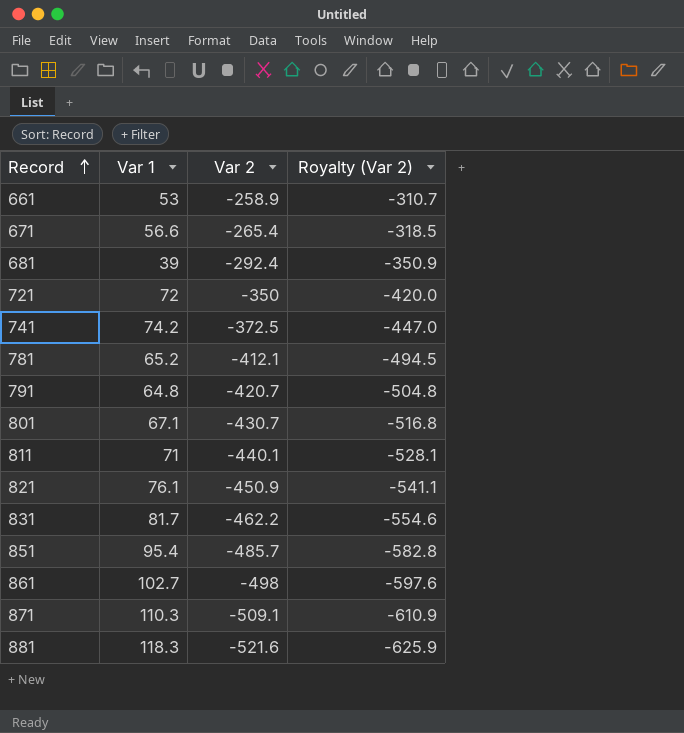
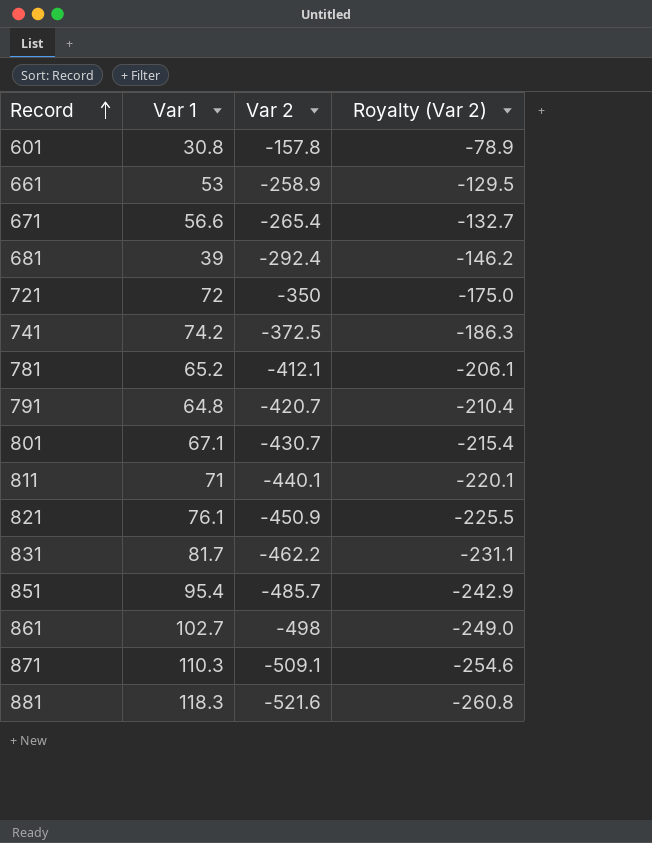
column Royalty (Var 2) | formula: [Var 2] * 1.2 -> [Var 2] * 0.5
row 601: none -> 30.8 | -157.8 | -78.9

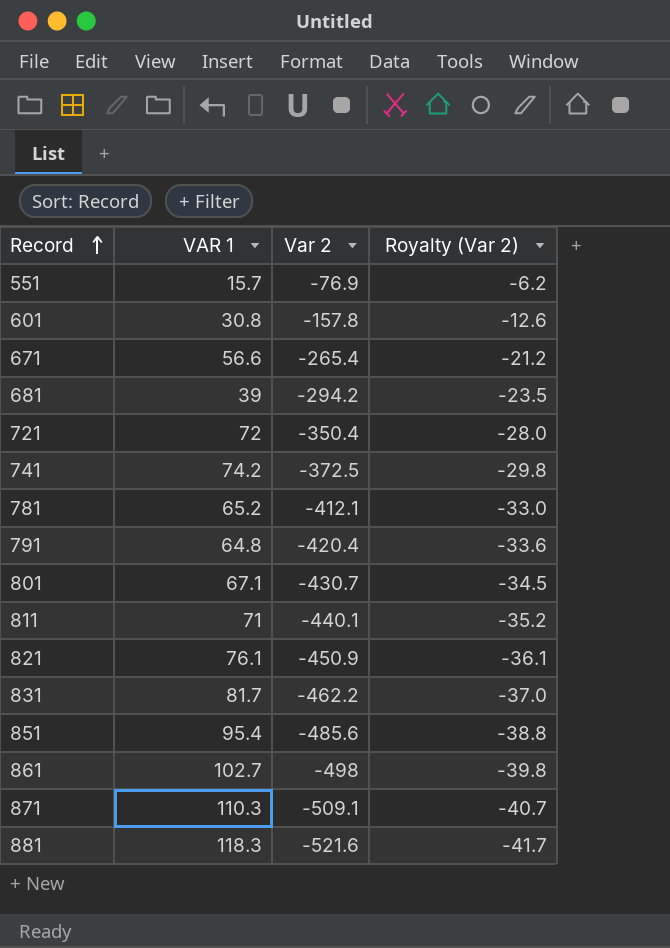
column name: Var 1 -> VAR 1
column Royalty (Var 2) | formula: [Var 2] * 0.5 -> [Var 2] * 0.08
row 661: 53 | -258.9 | -129.5 -> none
row 551: none -> 15.7 | -76.9 | -6.2
681 | Var 2: -292.4 -> -294.2
721 | Var 2: -350 -> -350.4
791 | Var 2: -420.7 -> -420.4
851 | Var 2: -485.7 -> -485.6

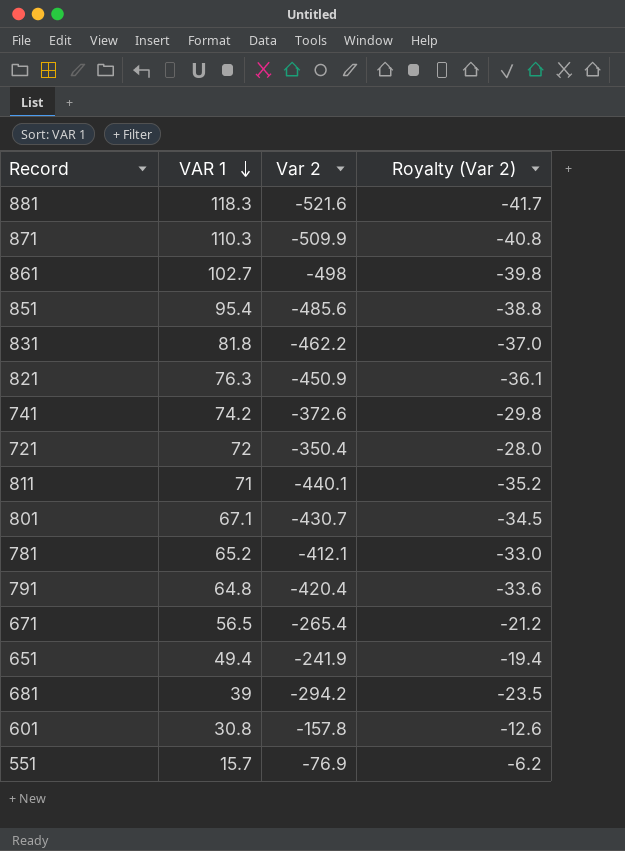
row order: Record ascending -> VAR 1 descending
871 | Var 2: -509.1 -> -509.9
871 | Royalty (Var 2): -40.7 -> -40.8
831 | VAR 1: 81.7 -> 81.8
821 | VAR 1: 76.1 -> 76.3
741 | Var 2: -372.5 -> -372.6
671 | VAR 1: 56.6 -> 56.5
row 651: none -> 49.4 | -241.9 | -19.4

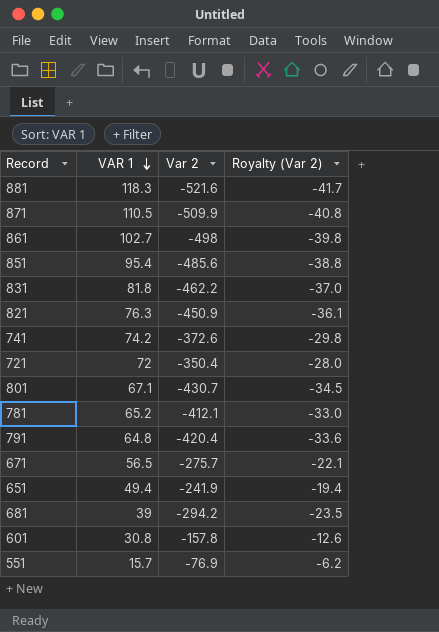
row 811: 71 | -440.1 | -35.2 -> none
871 | VAR 1: 110.3 -> 110.5
671 | Var 2: -265.4 -> -275.7
671 | Royalty (Var 2): -21.2 -> -22.1

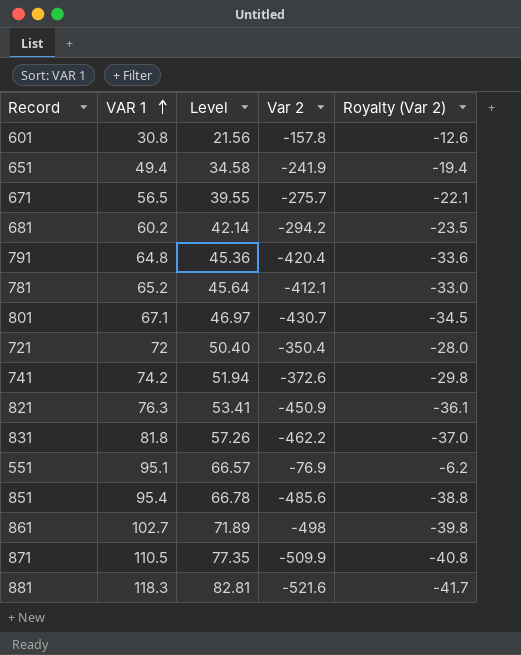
row order: VAR 1 descending -> VAR 1 ascending
column Level | formula: none -> [VAR 1] * 0.7
681 | VAR 1: 39 -> 60.2
551 | VAR 1: 15.7 -> 95.1

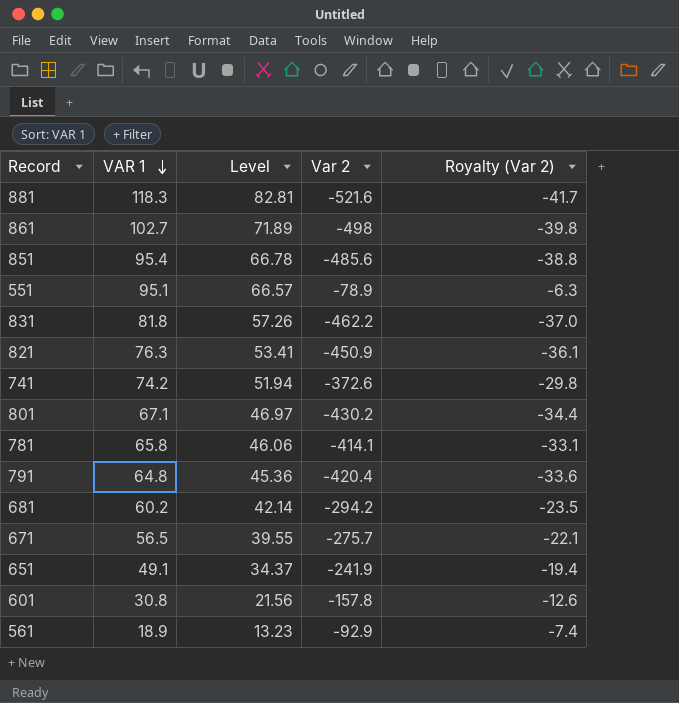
row order: VAR 1 ascending -> VAR 1 descending
row 721: 72 | 50.40 | -350.4 | -28.0 -> none
row 871: 110.5 | 77.35 | -509.9 | -40.8 -> none
551 | Var 2: -76.9 -> -78.9
551 | Royalty (Var 2): -6.2 -> -6.3
801 | Var 2: -430.7 -> -430.2
801 | Royalty (Var 2): -34.5 -> -34.4
781 | VAR 1: 65.2 -> 65.8
781 | Level: 45.64 -> 46.06
781 | Var 2: -412.1 -> -414.1
781 | Royalty (Var 2): -33.0 -> -33.1
651 | VAR 1: 49.4 -> 49.1
651 | Level: 34.58 -> 34.37
row 561: none -> 18.9 | 13.23 | -92.9 | -7.4

